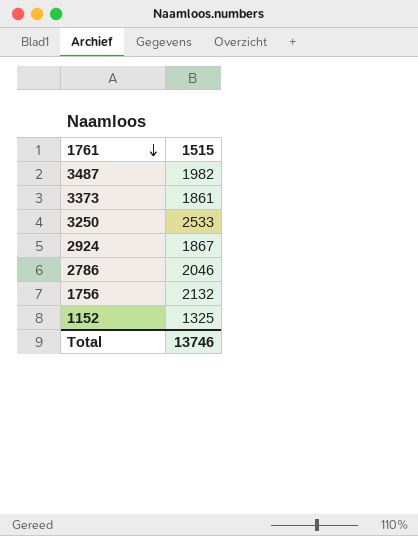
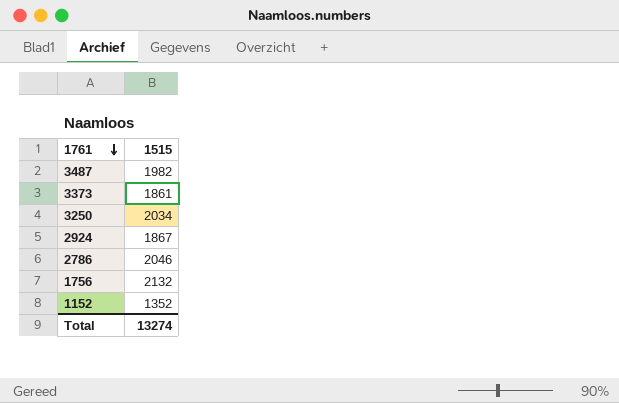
3250 | 1515: 2533 -> 2034
1152 | 1515: 1325 -> 1352
Total | 1515: 13746 -> 13274

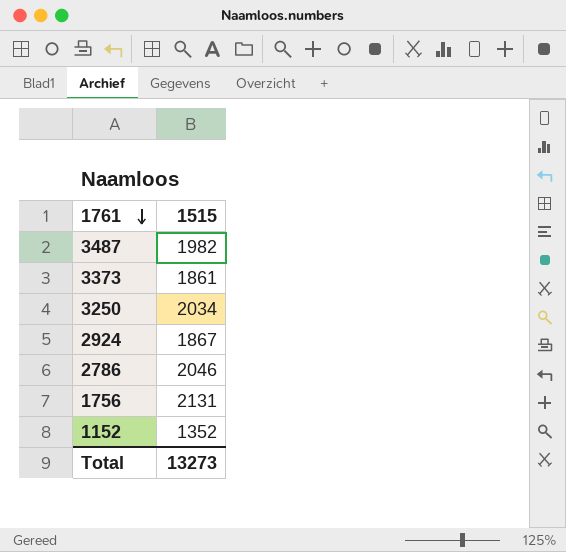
1756 | 1515: 2132 -> 2131
Total | 1515: 13274 -> 13273

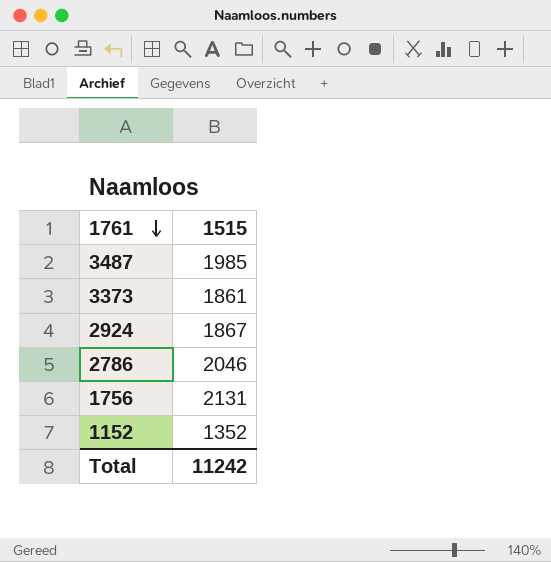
row 3250: 2034 -> none
3487 | 1515: 1982 -> 1985
Total | 1515: 13273 -> 11242

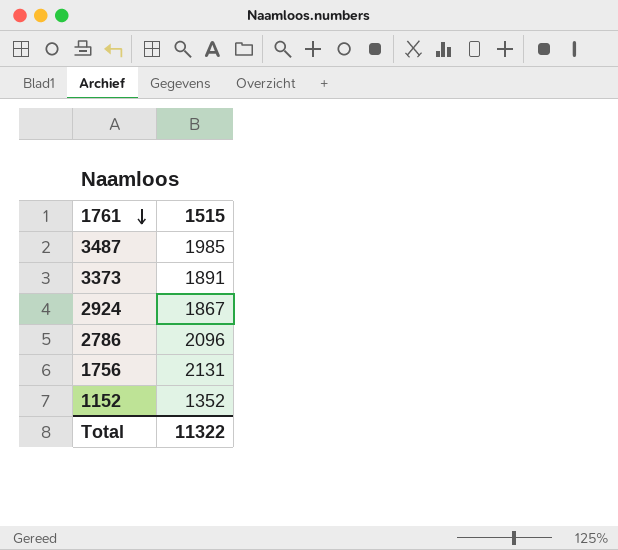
3373 | 1515: 1861 -> 1891
2786 | 1515: 2046 -> 2096
Total | 1515: 11242 -> 11322

